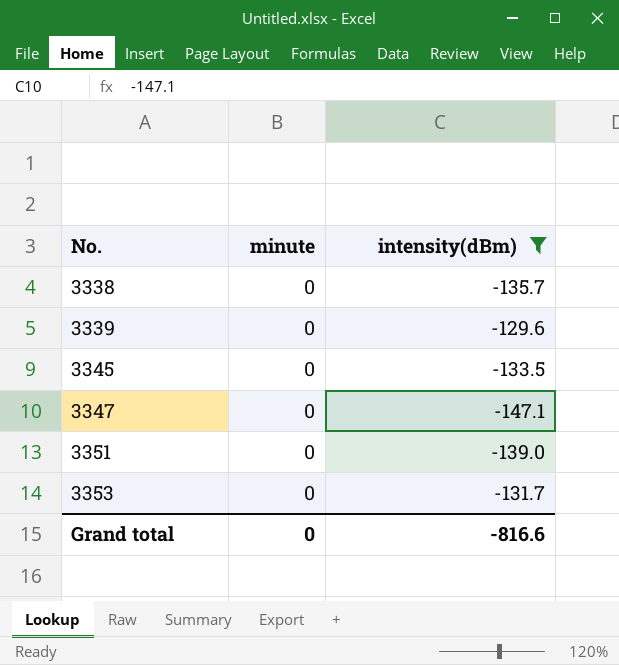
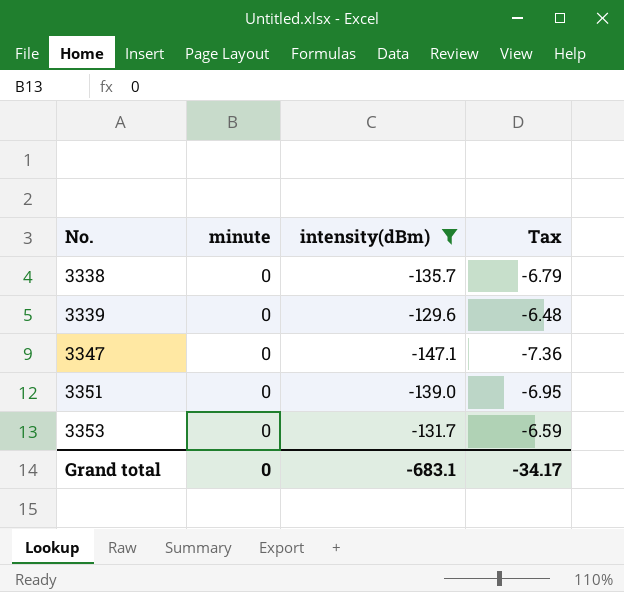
column Tax | formula: none -> [intensity(dBm)] * 0.05
row 3345: 0 | -133.5 -> none
Grand total | intensity(dBm): -816.6 -> -683.1

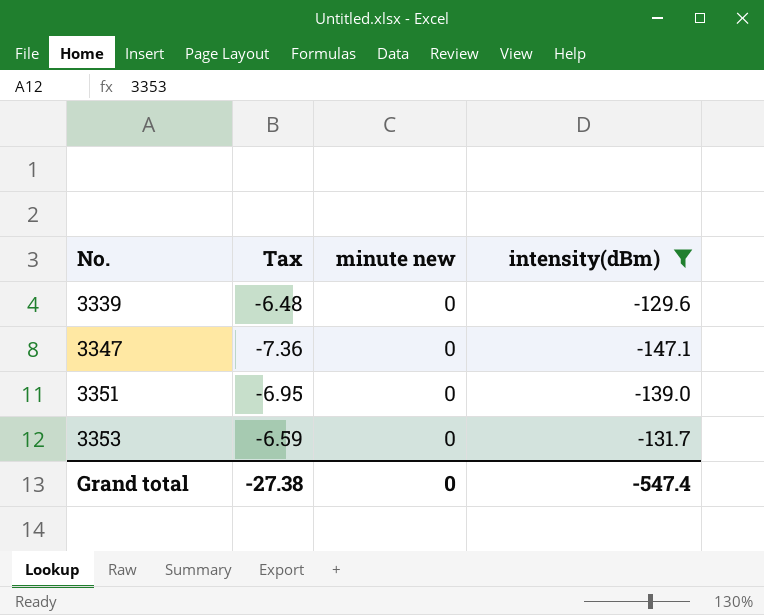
column Tax | position: 4 -> 2
column name: minute -> minute new
row 3338: 0 | -135.7 | -6.79 -> none
Grand total | Tax: -34.17 -> -27.38
Grand total | intensity(dBm): -683.1 -> -547.4

